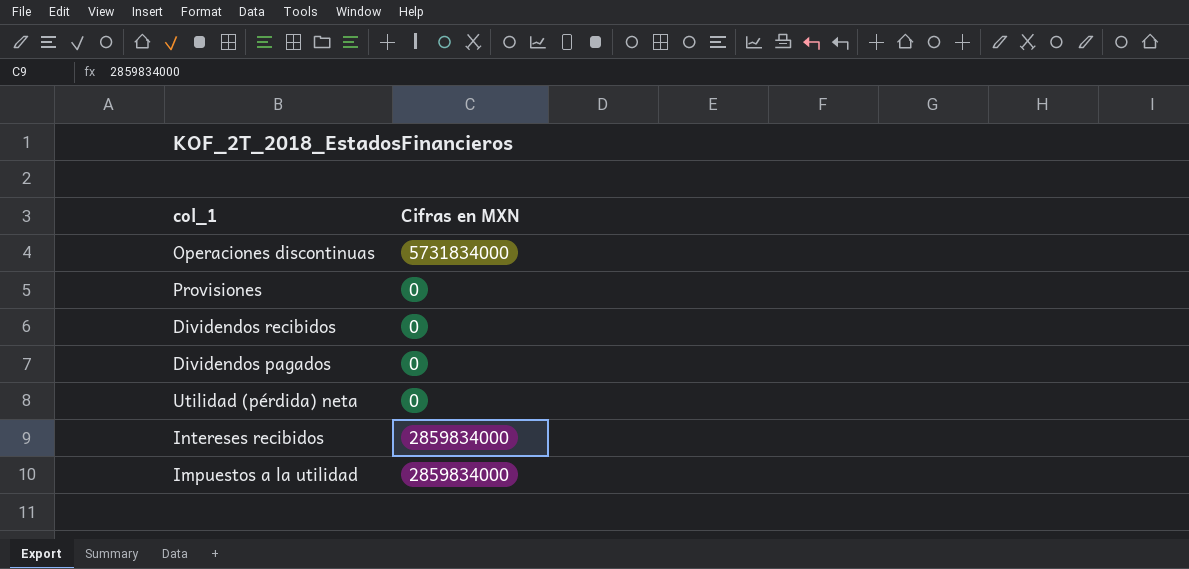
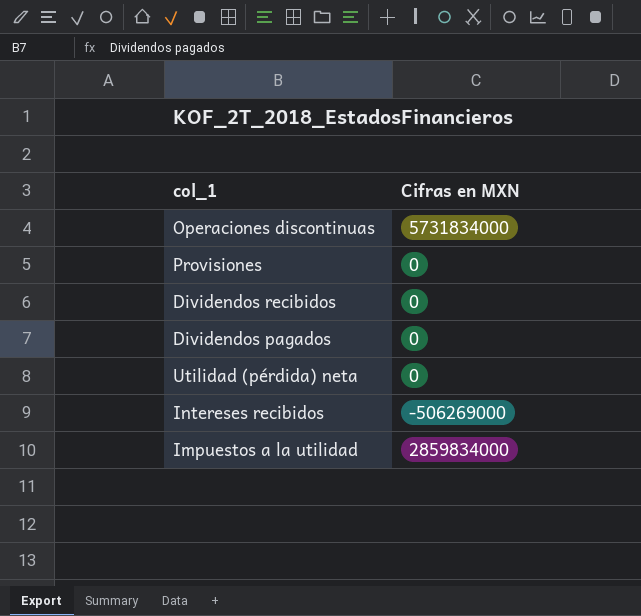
Intereses recibidos | Cifras en MXN: 2859834000 -> -506269000

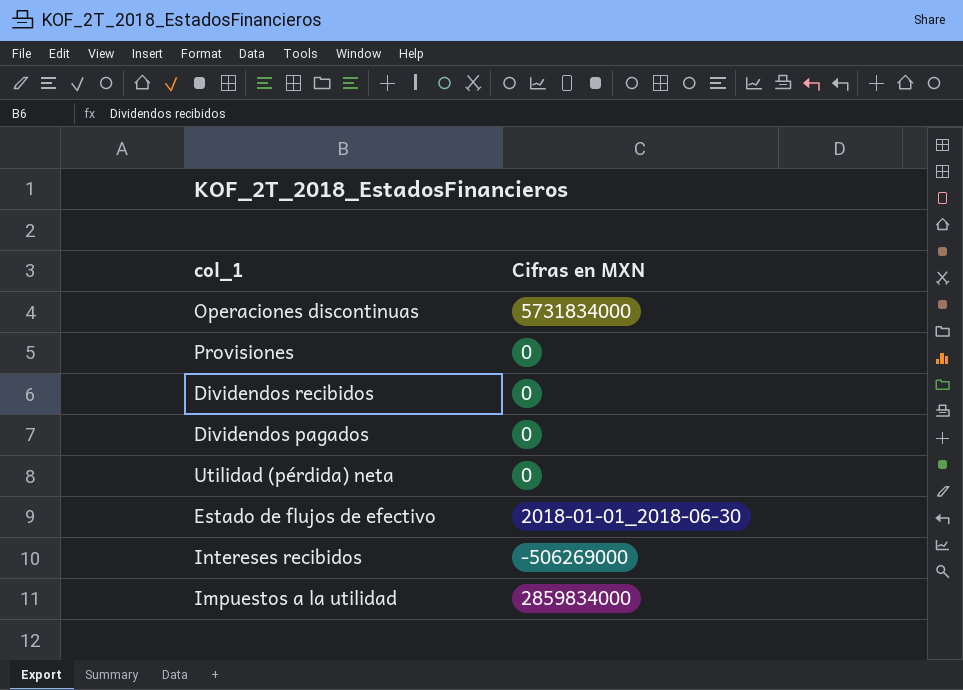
row Estado de flujos de efectivo: none -> 2018-01-01_2018-06-30

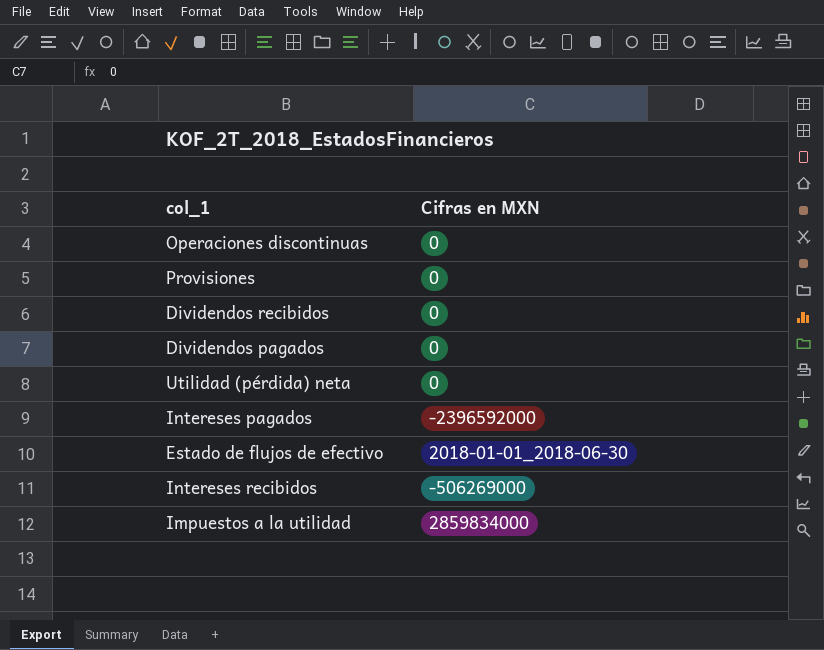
Operaciones discontinuas | Cifras en MXN: 5731834000 -> 0
row Intereses pagados: none -> -2396592000

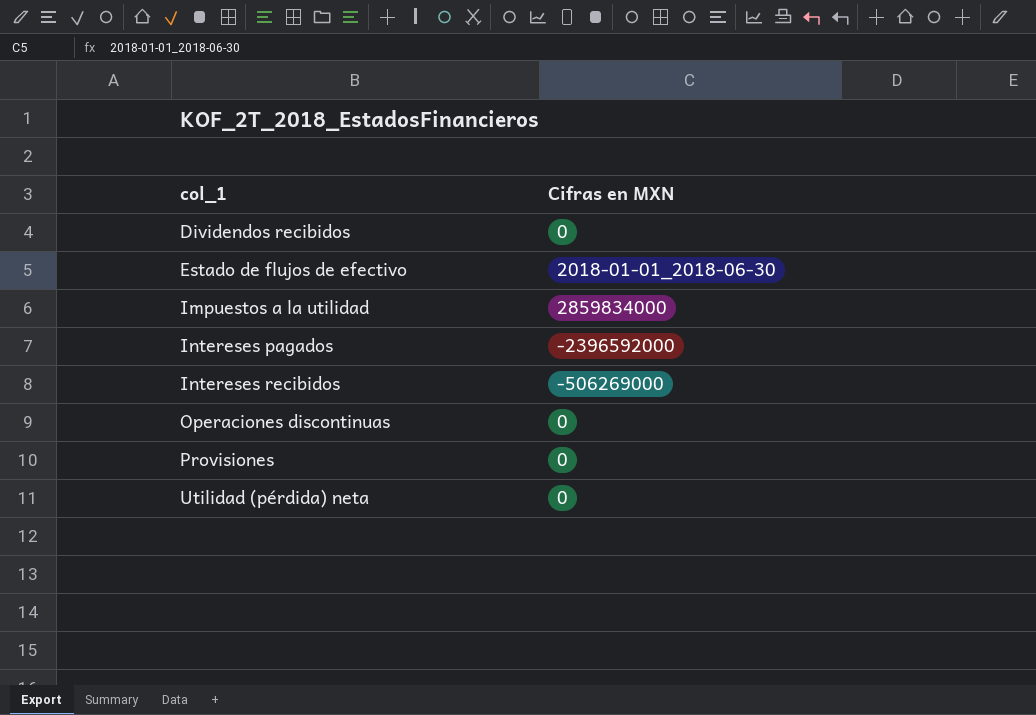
row order: none -> col_1 ascending
row Dividendos pagados: 0 -> none

